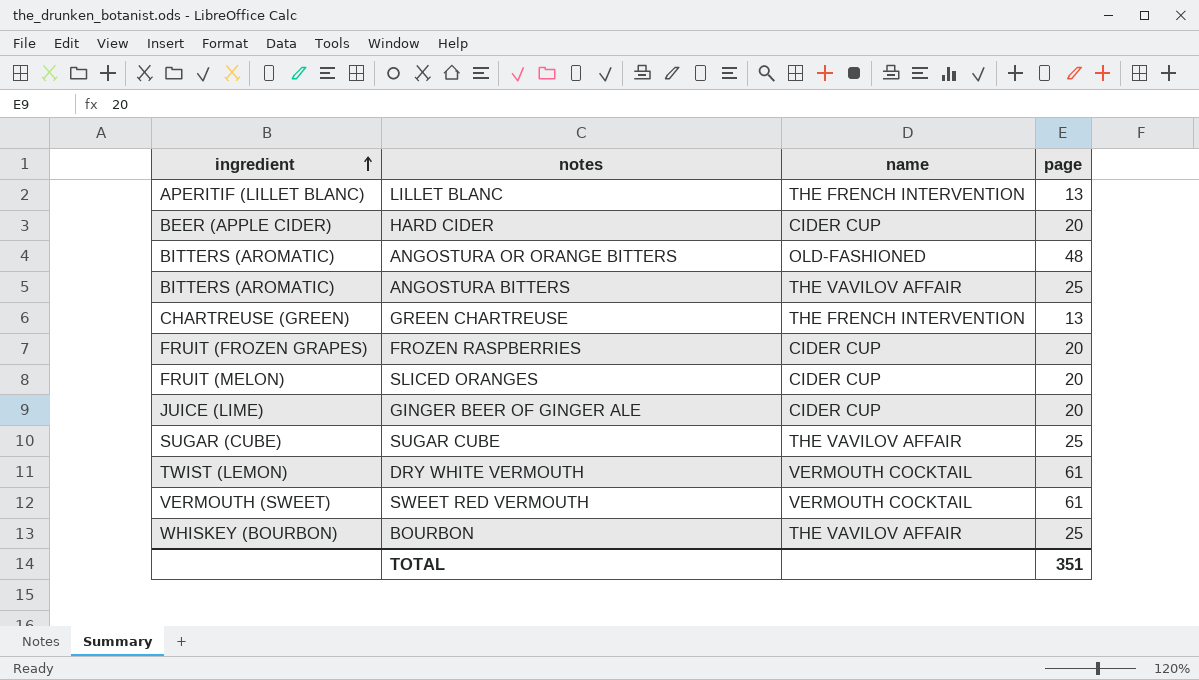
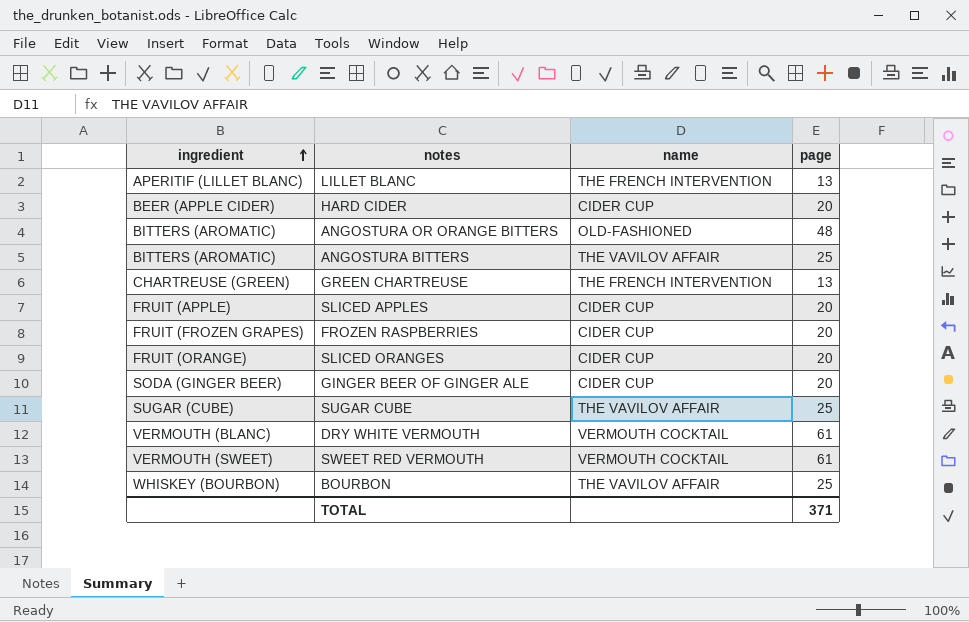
row SLICED APPLES: none -> FRUIT (APPLE) | CIDER CUP | 20
SLICED ORANGES | ingredient: FRUIT (MELON) -> FRUIT (ORANGE)
GINGER BEER OF GINGER ALE | ingredient: JUICE (LIME) -> SODA (GINGER BEER)
DRY WHITE VERMOUTH | ingredient: TWIST (LEMON) -> VERMOUTH (BLANC)
TOTAL | page: 351 -> 371

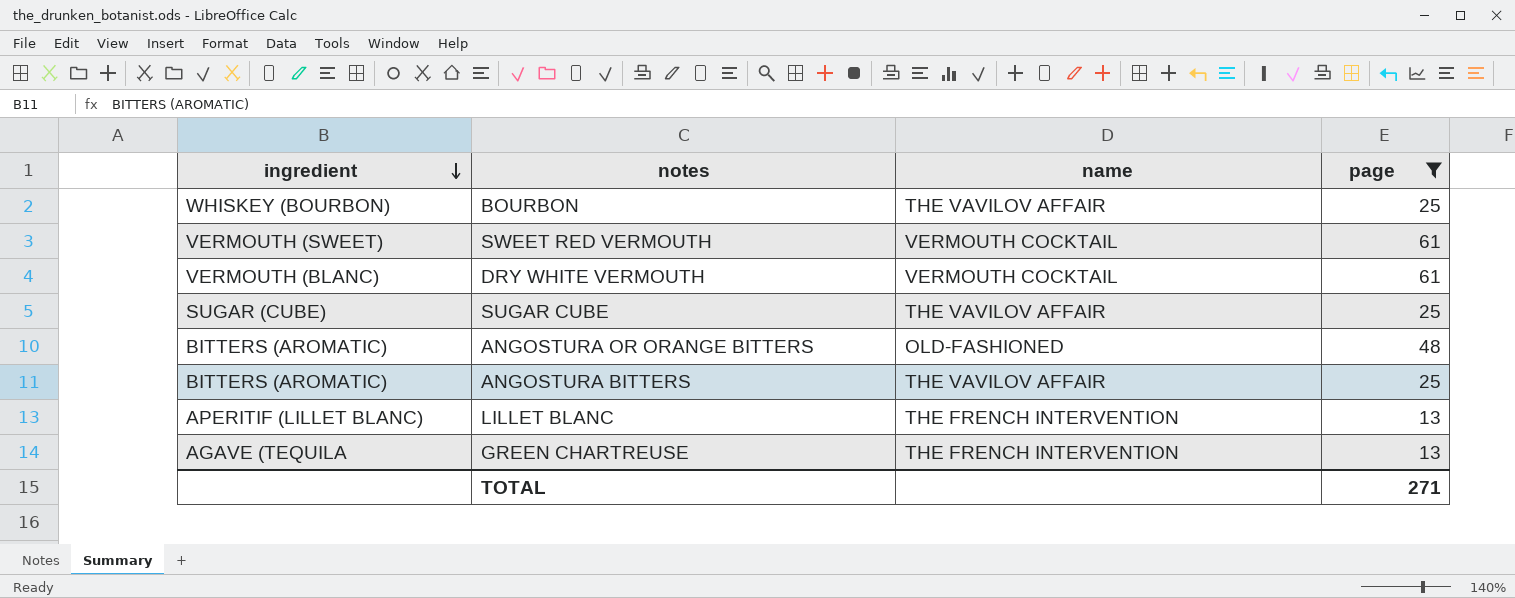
filter: none -> page != 20
row order: ingredient ascending -> ingredient descending
GREEN CHARTREUSE | ingredient: CHARTREUSE (GREEN) -> AGAVE (TEQUILA
TOTAL | page: 371 -> 271

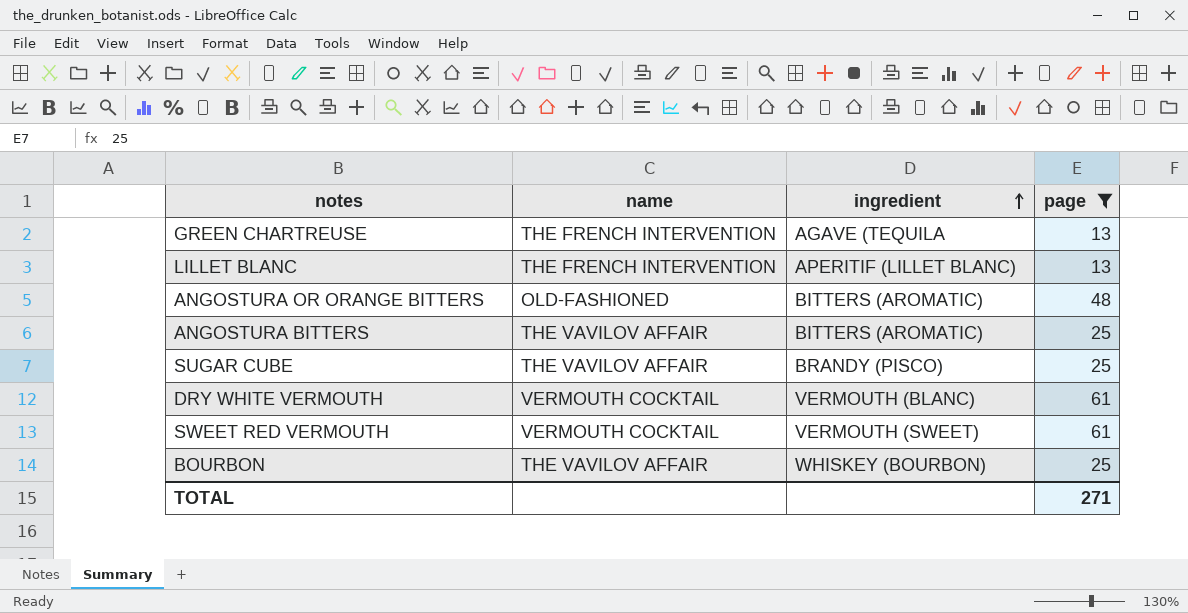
row order: ingredient descending -> ingredient ascending
column ingredient | position: 1 -> 3
SUGAR CUBE | ingredient: SUGAR (CUBE) -> BRANDY (PISCO)

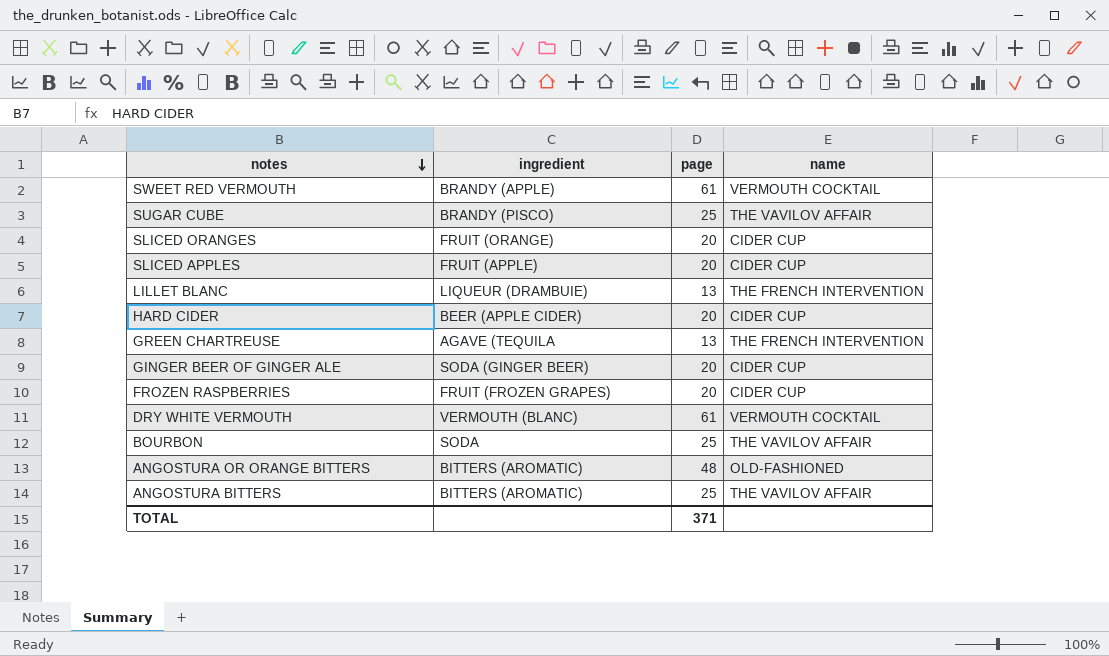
filter: page != 20 -> none
row order: ingredient ascending -> notes descending
column name | position: 2 -> 4
SWEET RED VERMOUTH | ingredient: VERMOUTH (SWEET) -> BRANDY (APPLE)
LILLET BLANC | ingredient: APERITIF (LILLET BLANC) -> LIQUEUR (DRAMBUIE)
BOURBON | ingredient: WHISKEY (BOURBON) -> SODA
TOTAL | page: 271 -> 371

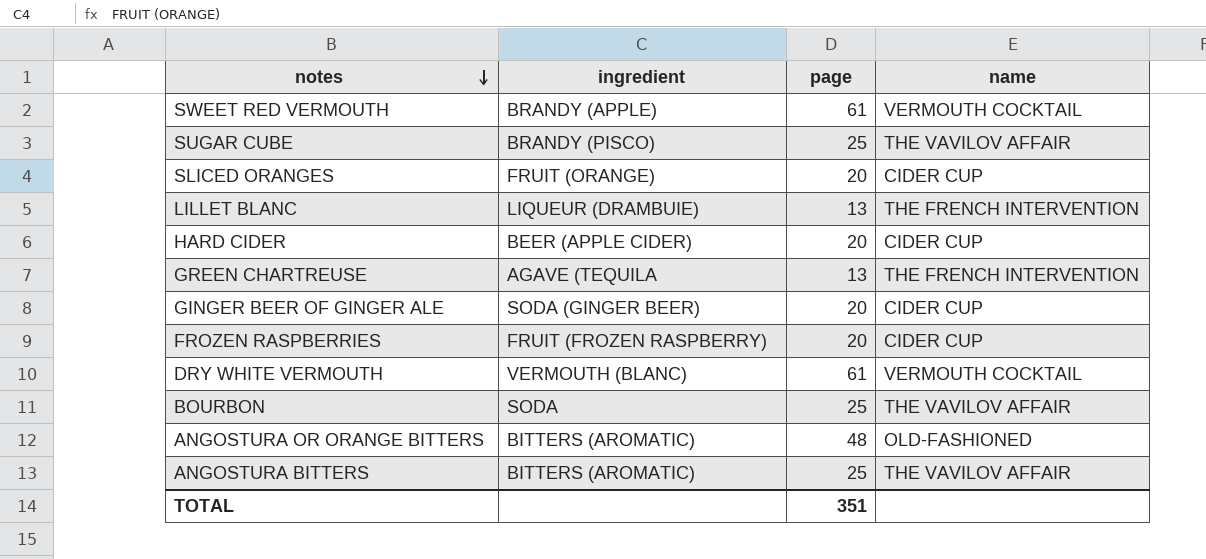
row SLICED APPLES: FRUIT (APPLE) | 20 | CIDER CUP -> none
FROZEN RASPBERRIES | ingredient: FRUIT (FROZEN GRAPES) -> FRUIT (FROZEN RASPBERRY)
TOTAL | page: 371 -> 351

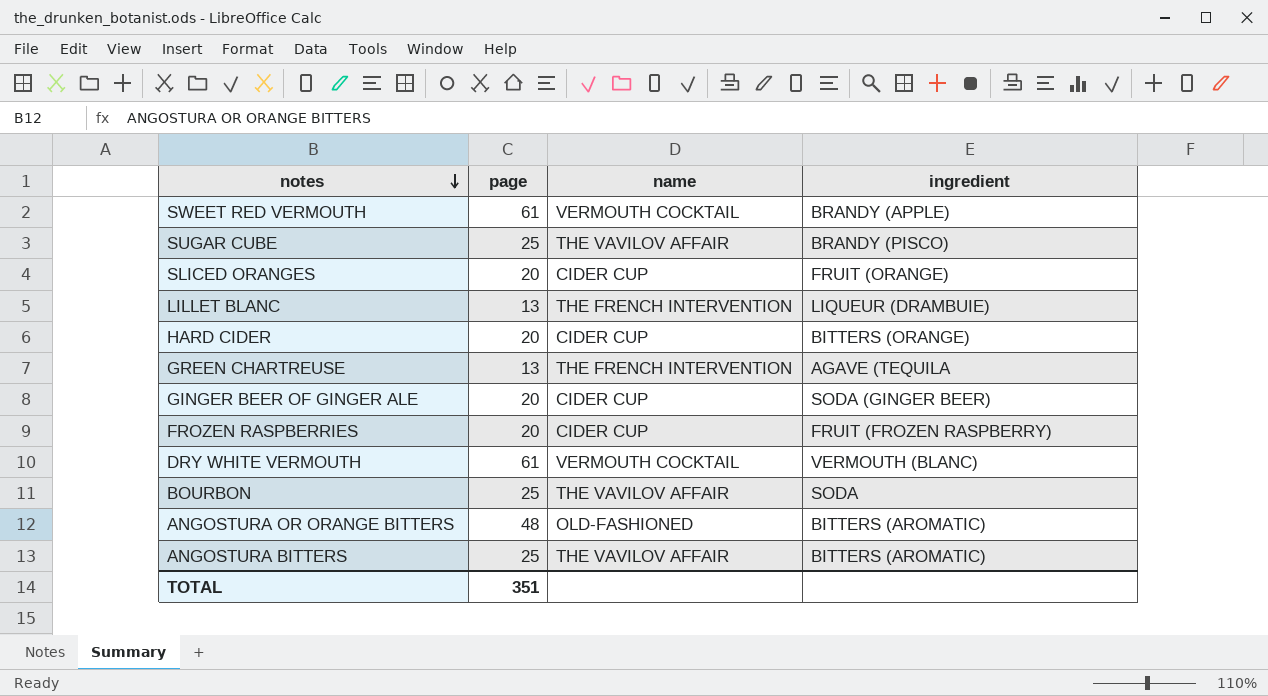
column ingredient | position: 2 -> 4
HARD CIDER | ingredient: BEER (APPLE CIDER) -> BITTERS (ORANGE)

